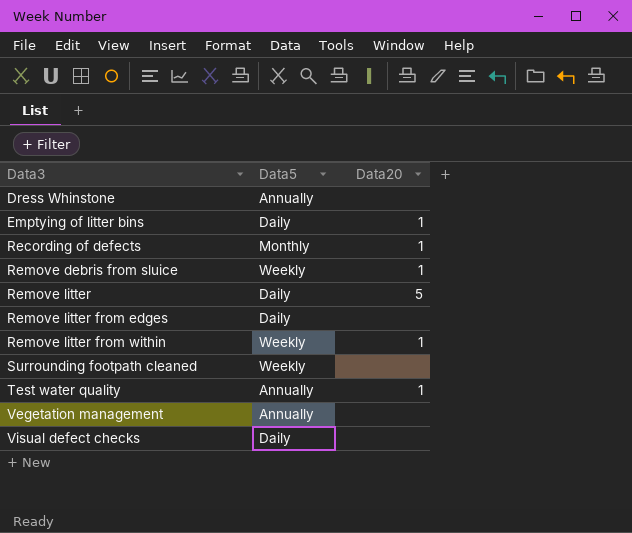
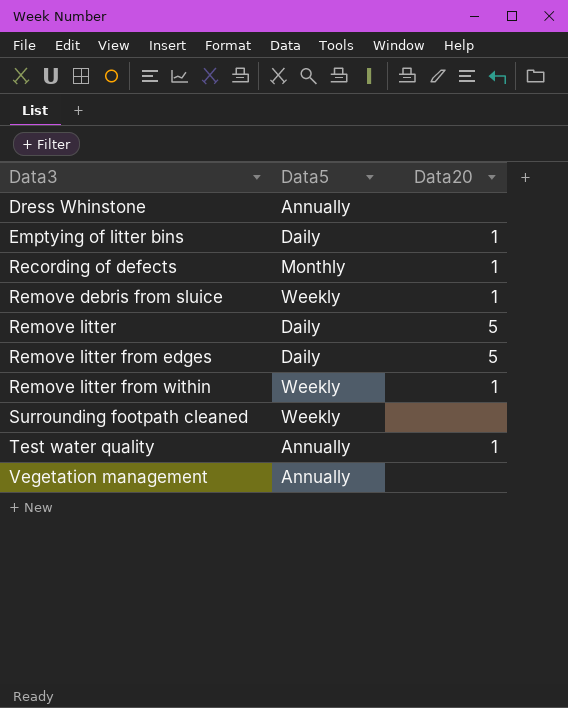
row Visual defect checks: Daily | none -> none
Remove litter from edges | Data20: none -> 5

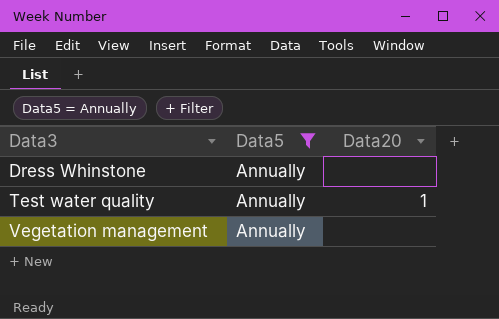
filter: none -> Data5 = Annually

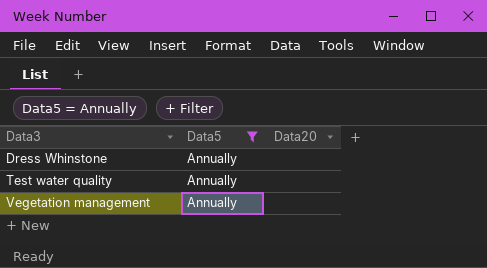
Test water quality | Data20: 1 -> none

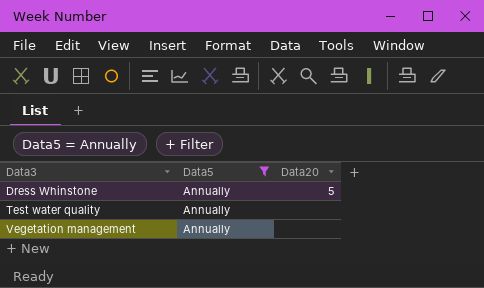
Dress Whinstone | Data20: none -> 5

